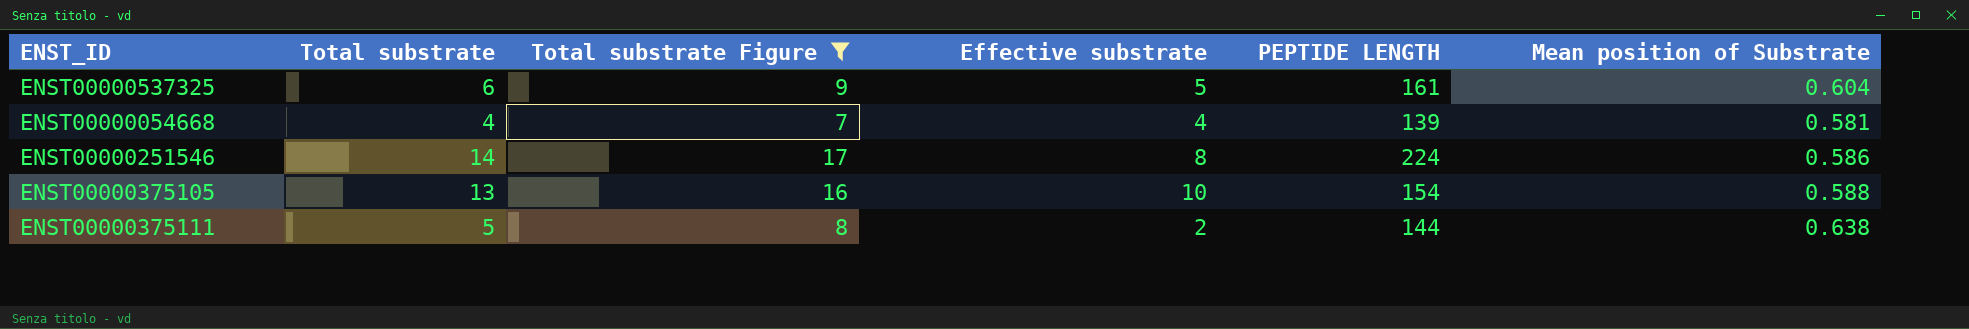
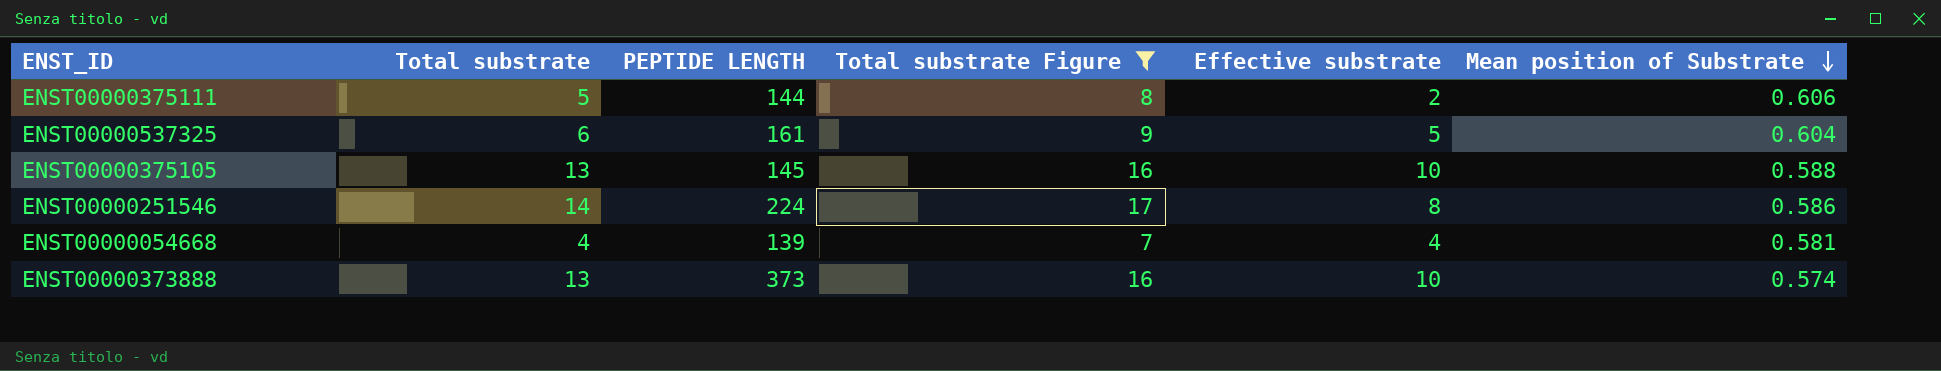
row order: none -> Mean position of Substrate descending
column PEPTIDE LENGTH | position: 5 -> 3
ENST00000375111 | Mean position of Substrate: 0.638 -> 0.606
ENST00000375105 | PEPTIDE LENGTH: 154 -> 145
row ENST00000373888: none -> 13 | 373 | 16 | 10 | 0.574

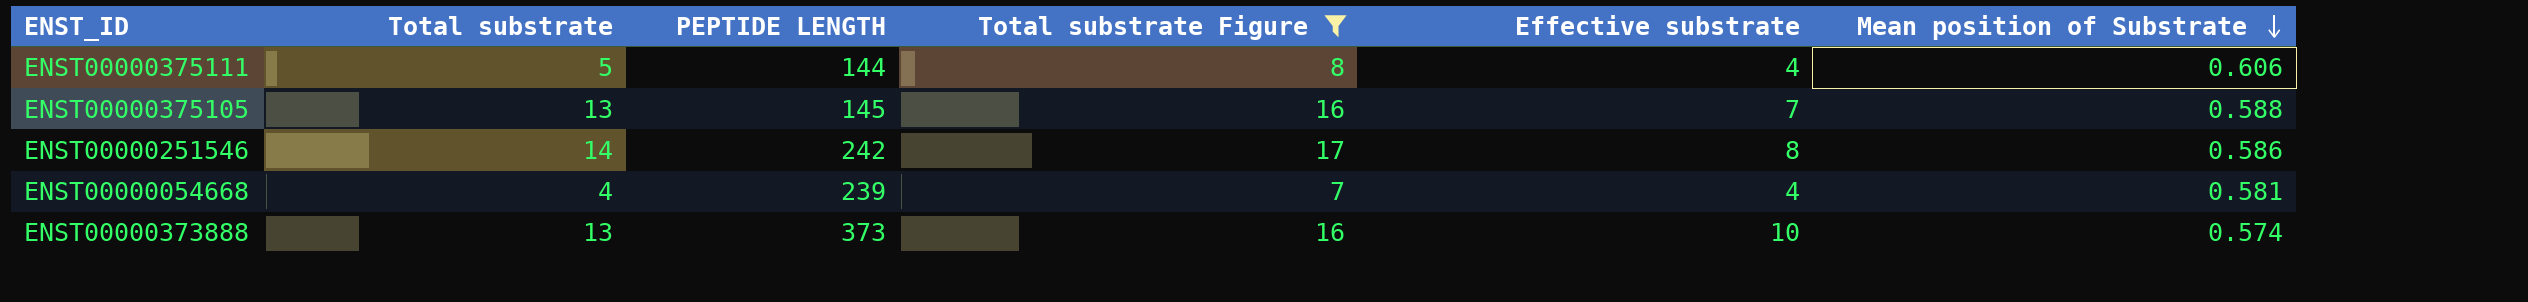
row ENST00000537325: 6 | 161 | 9 | 5 | 0.604 -> none
ENST00000375111 | Effective substrate: 2 -> 4
ENST00000375105 | Effective substrate: 10 -> 7
ENST00000251546 | PEPTIDE LENGTH: 224 -> 242
ENST00000054668 | PEPTIDE LENGTH: 139 -> 239

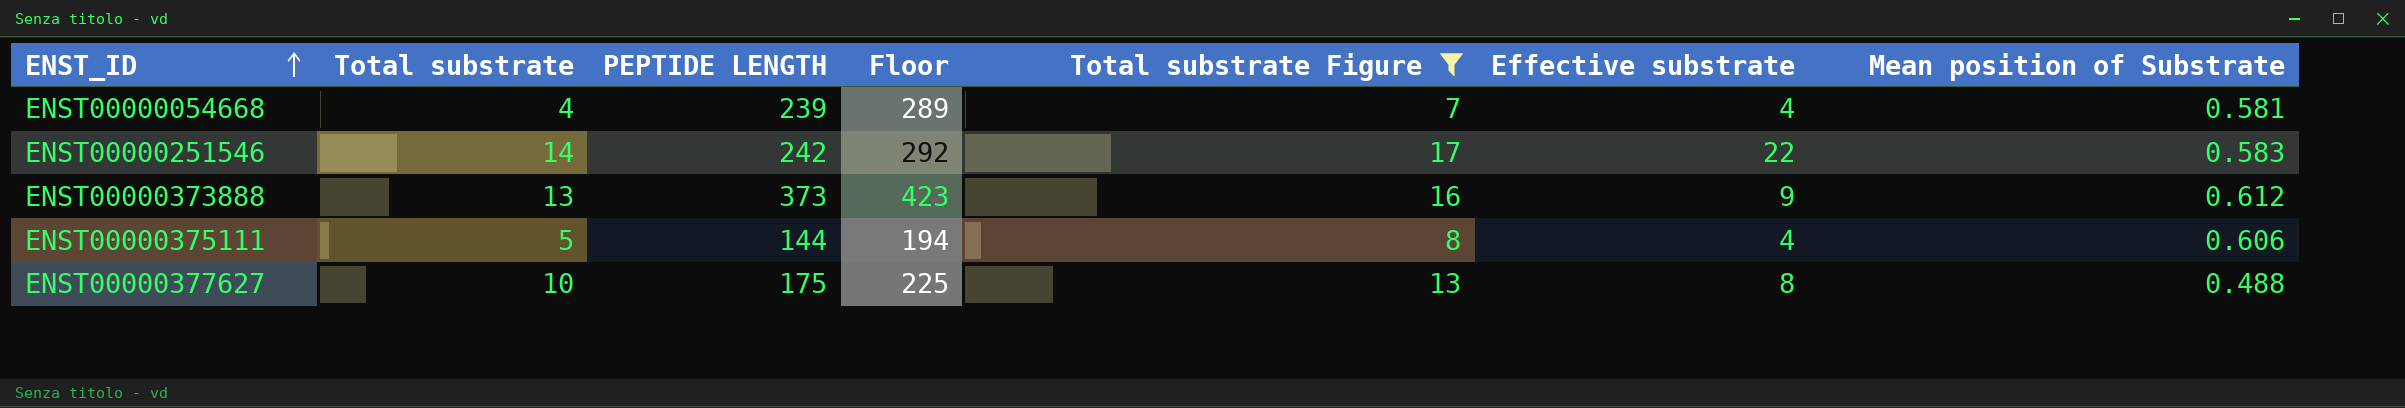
row order: Mean position of Substrate descending -> ENST_ID ascending
column Floor | formula: none -> [PEPTIDE LENGTH] + 50
row ENST00000375105: 13 | 145 | 16 | 7 | 0.588 -> none
ENST00000251546 | Effective substrate: 8 -> 22
ENST00000251546 | Mean position of Substrate: 0.586 -> 0.583
ENST00000373888 | Effective substrate: 10 -> 9
ENST00000373888 | Mean position of Substrate: 0.574 -> 0.612
row ENST00000377627: none -> 10 | 175 | 225 | 13 | 8 | 0.488

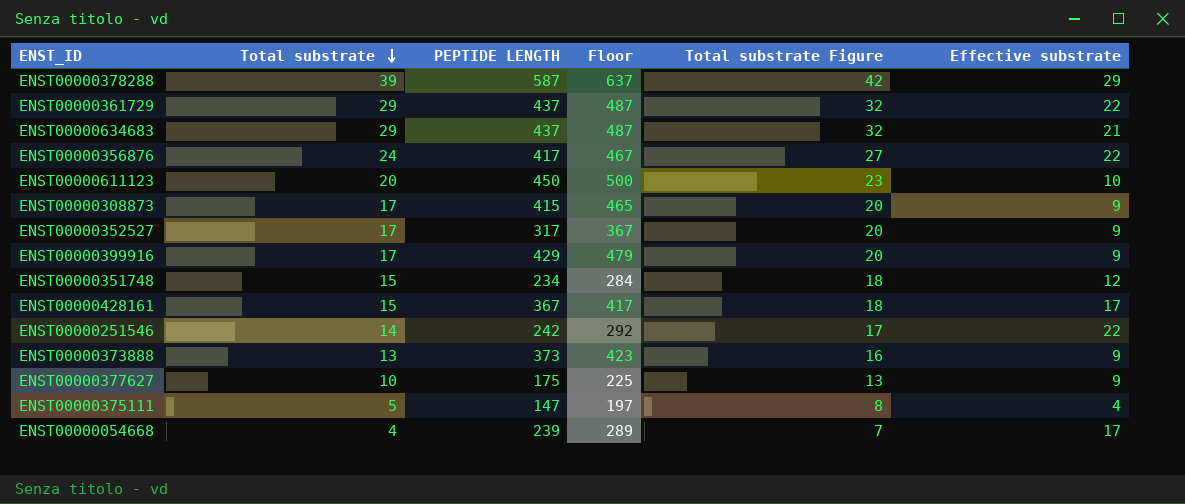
filter: Total substrate Figure <= 17 -> none
row order: ENST_ID ascending -> Total substrate descending
column Mean position of Substrate | position: 7 -> none
ENST00000377627 | Effective substrate: 8 -> 9
ENST00000375111 | PEPTIDE LENGTH: 144 -> 147
ENST00000375111 | Floor: 194 -> 197
ENST00000054668 | Effective substrate: 4 -> 17

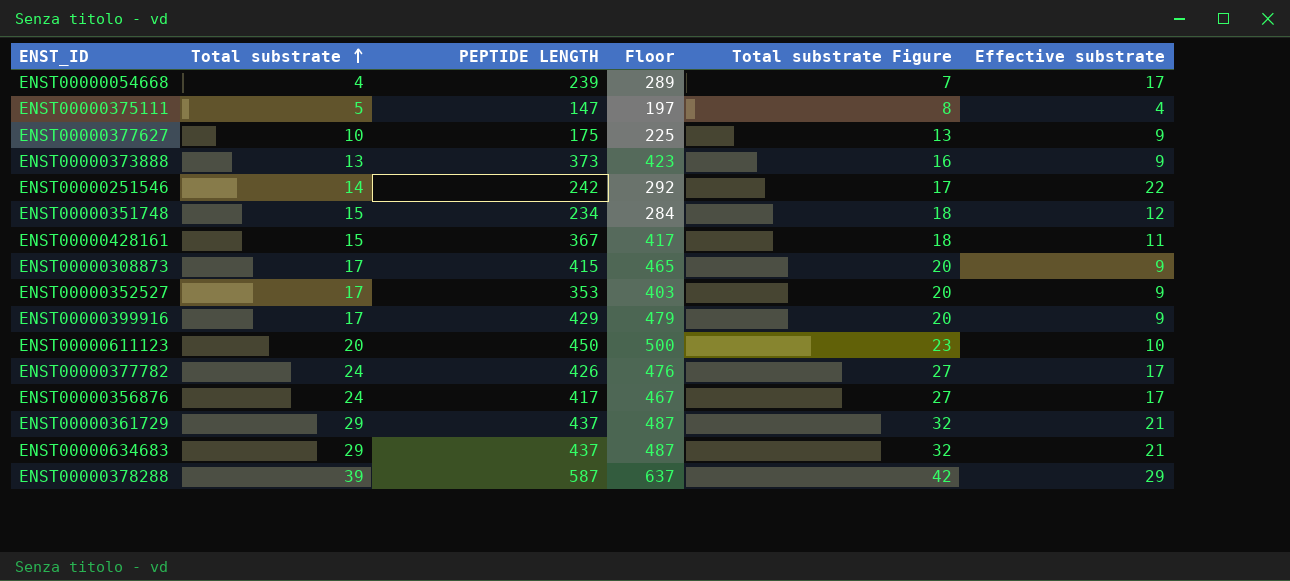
row order: Total substrate descending -> Total substrate ascending
ENST00000428161 | Effective substrate: 17 -> 11
ENST00000352527 | PEPTIDE LENGTH: 317 -> 353
ENST00000352527 | Floor: 367 -> 403
row ENST00000377782: none -> 24 | 426 | 476 | 27 | 17
ENST00000356876 | Effective substrate: 22 -> 17
ENST00000361729 | Effective substrate: 22 -> 21

